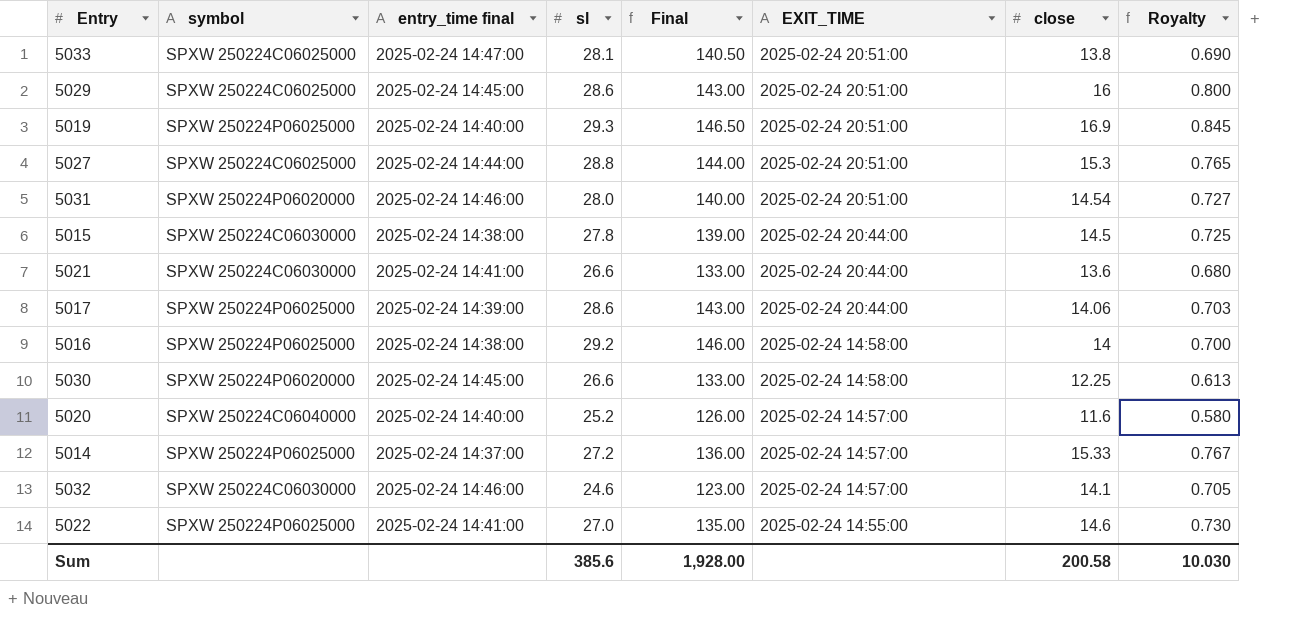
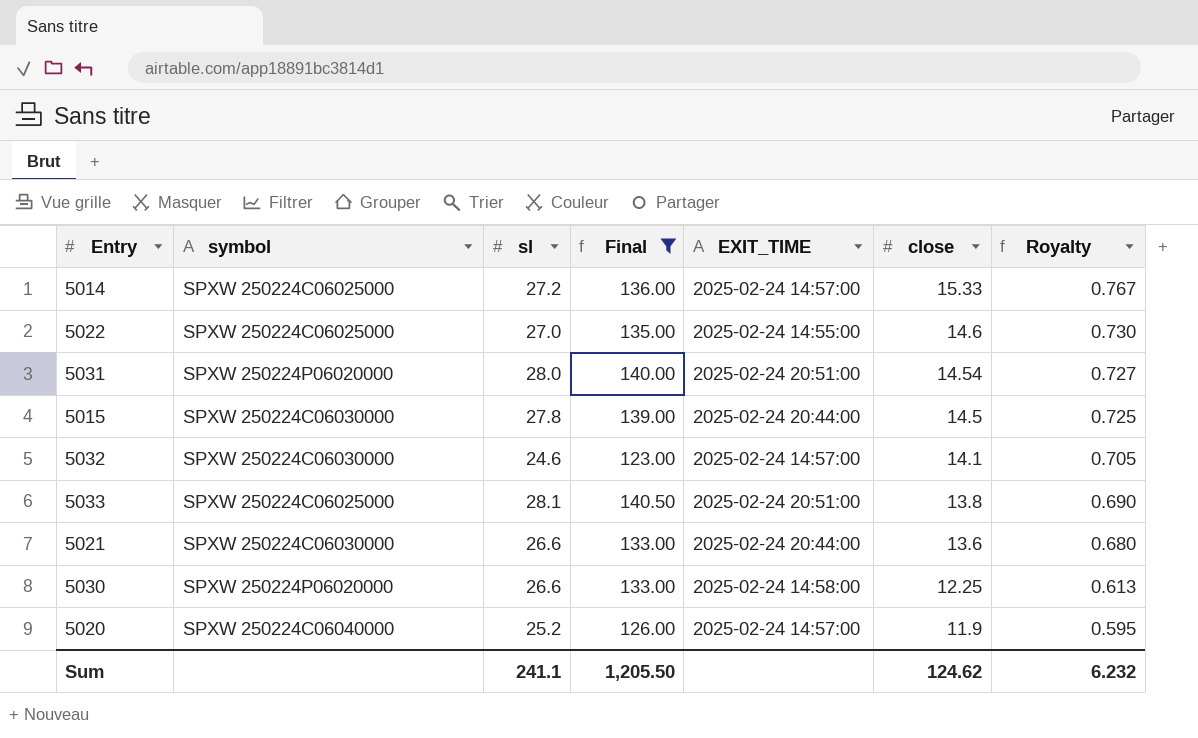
filter: none -> Final <= 140.50
row order: EXIT_TIME descending -> close descending
column entry_time final | position: 3 -> none
5014 | symbol: SPXW 250224P06025000 -> SPXW 250224C06025000
5022 | symbol: SPXW 250224P06025000 -> SPXW 250224C06025000
5020 | close: 11.6 -> 11.9
5020 | Royalty: 0.580 -> 0.595
Sum | sl: 385.6 -> 241.1
Sum | Final: 1,928.00 -> 1,205.50
Sum | close: 200.58 -> 124.62
Sum | Royalty: 10.030 -> 6.232

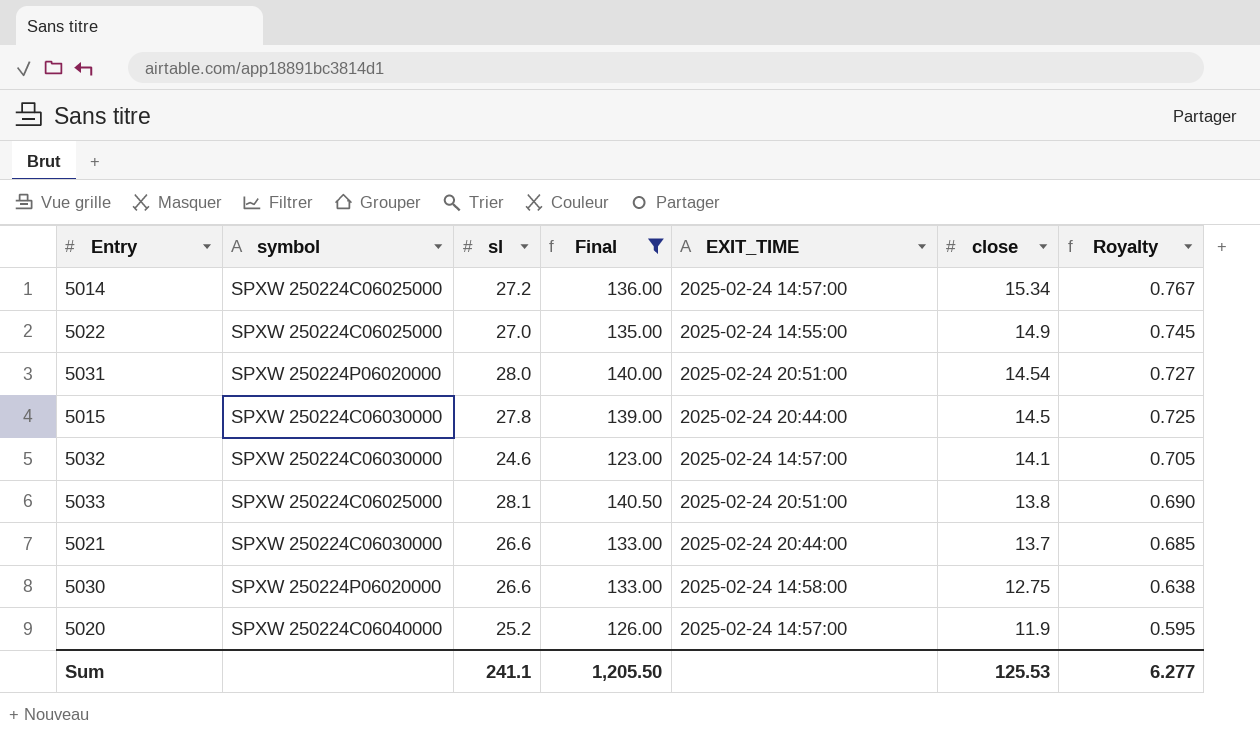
5014 | close: 15.33 -> 15.34
5022 | close: 14.6 -> 14.9
5022 | Royalty: 0.730 -> 0.745
5021 | close: 13.6 -> 13.7
5021 | Royalty: 0.680 -> 0.685
5030 | close: 12.25 -> 12.75
5030 | Royalty: 0.613 -> 0.638
Sum | close: 124.62 -> 125.53
Sum | Royalty: 6.232 -> 6.277

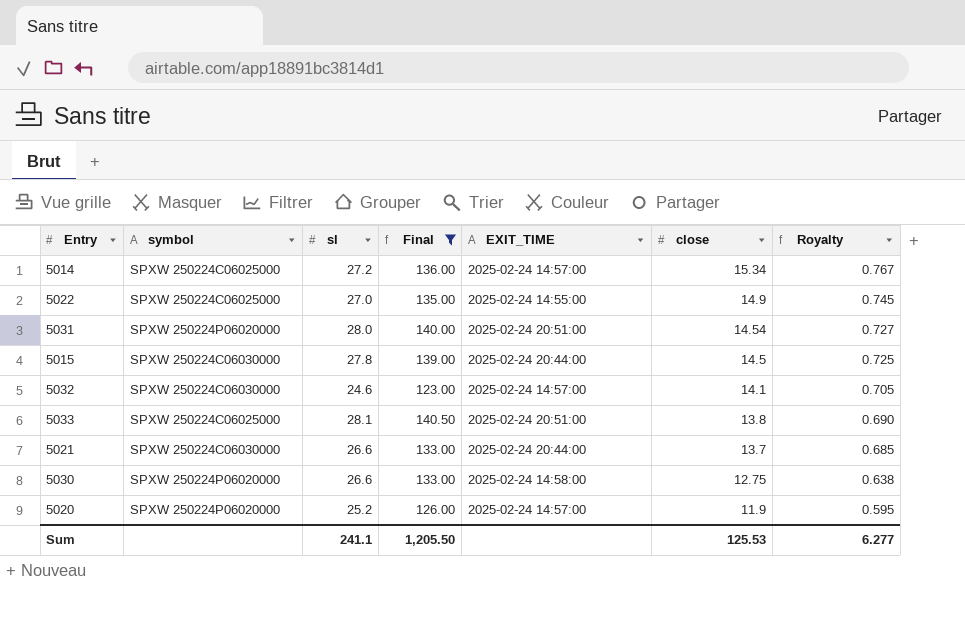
5020 | symbol: SPXW 250224C06040000 -> SPXW 250224P06020000

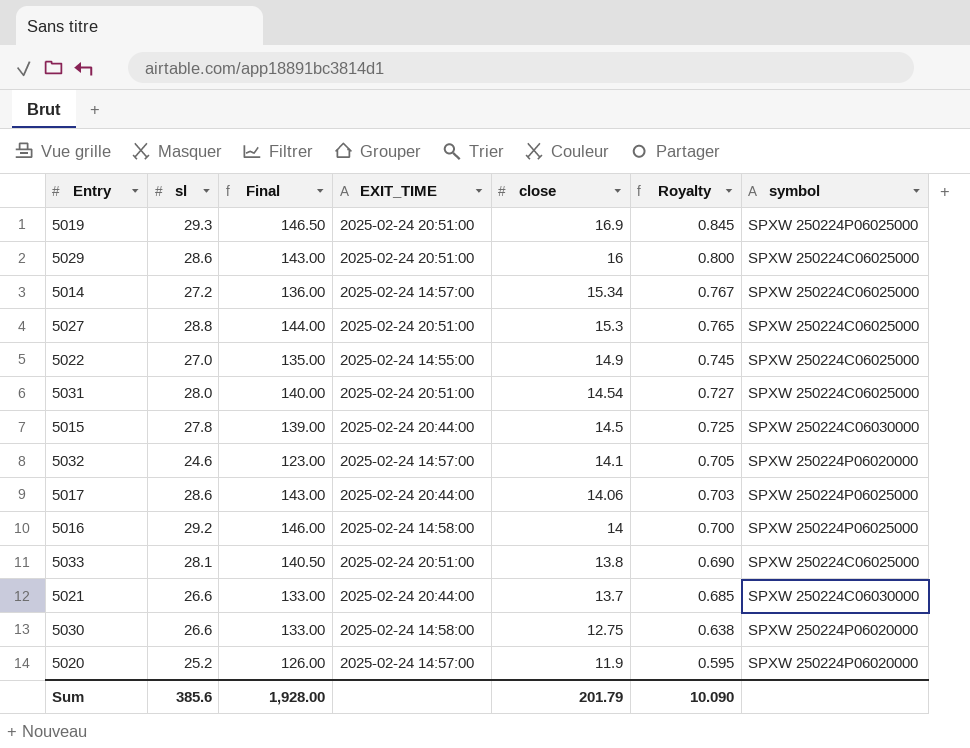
filter: Final <= 140.50 -> none
column symbol | position: 2 -> 7
5031 | symbol: SPXW 250224P06020000 -> SPXW 250224C06025000
5032 | symbol: SPXW 250224C06030000 -> SPXW 250224P06020000
Sum | sl: 241.1 -> 385.6
Sum | Final: 1,205.50 -> 1,928.00
Sum | close: 125.53 -> 201.79
Sum | Royalty: 6.277 -> 10.090

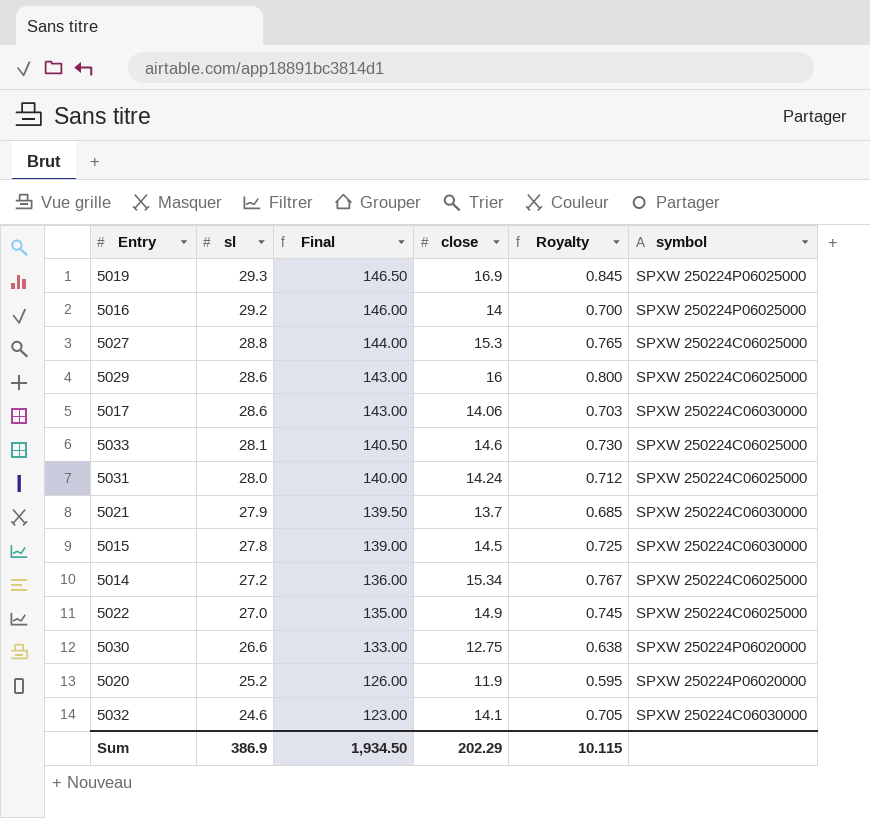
row order: close descending -> sl descending
column EXIT_TIME | position: 4 -> none
5017 | symbol: SPXW 250224P06025000 -> SPXW 250224C06030000
5033 | close: 13.8 -> 14.6
5033 | Royalty: 0.690 -> 0.730
5031 | close: 14.54 -> 14.24
5031 | Royalty: 0.727 -> 0.712
5021 | sl: 26.6 -> 27.9
5021 | Final: 133.00 -> 139.50
5032 | symbol: SPXW 250224P06020000 -> SPXW 250224C06030000
Sum | sl: 385.6 -> 386.9
Sum | Final: 1,928.00 -> 1,934.50
Sum | close: 201.79 -> 202.29
Sum | Royalty: 10.090 -> 10.115

